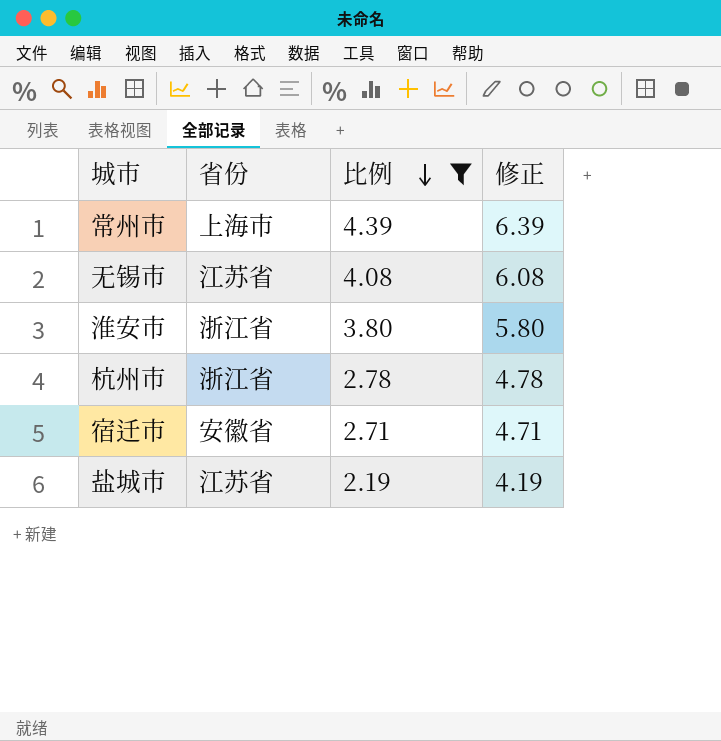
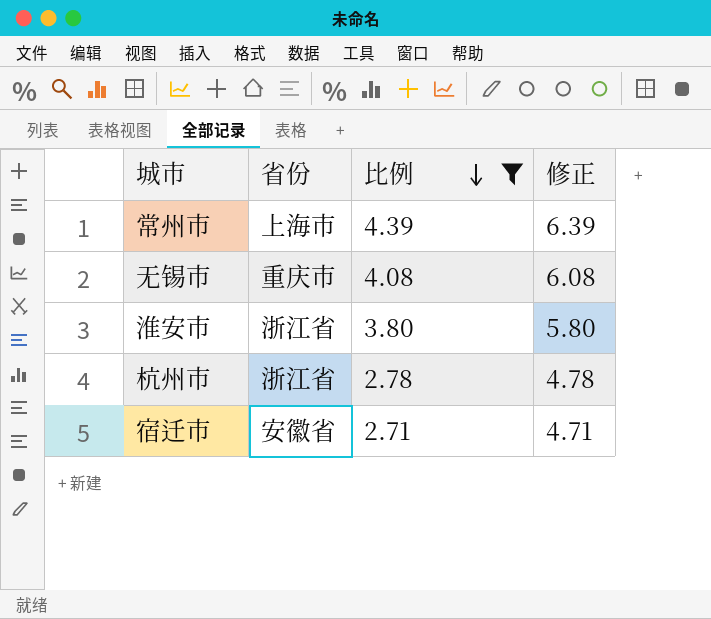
row 盐城市: 江苏省 | 2.19 | 4.19 -> none
无锡市 | 省份: 江苏省 -> 重庆市

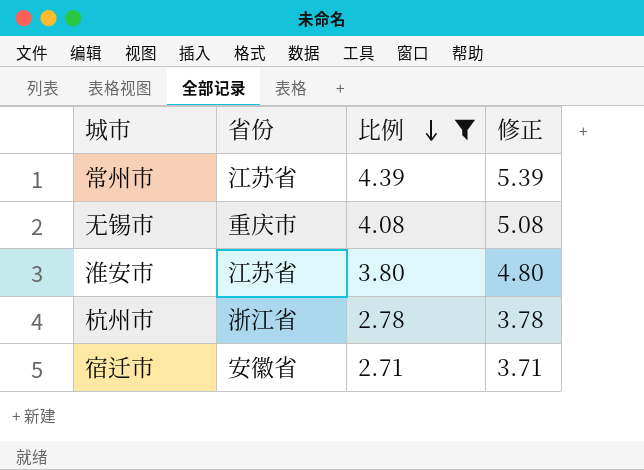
column 修正 | formula: [比例] + 2 -> [比例] + 1
常州市 | 省份: 上海市 -> 江苏省
淮安市 | 省份: 浙江省 -> 江苏省

